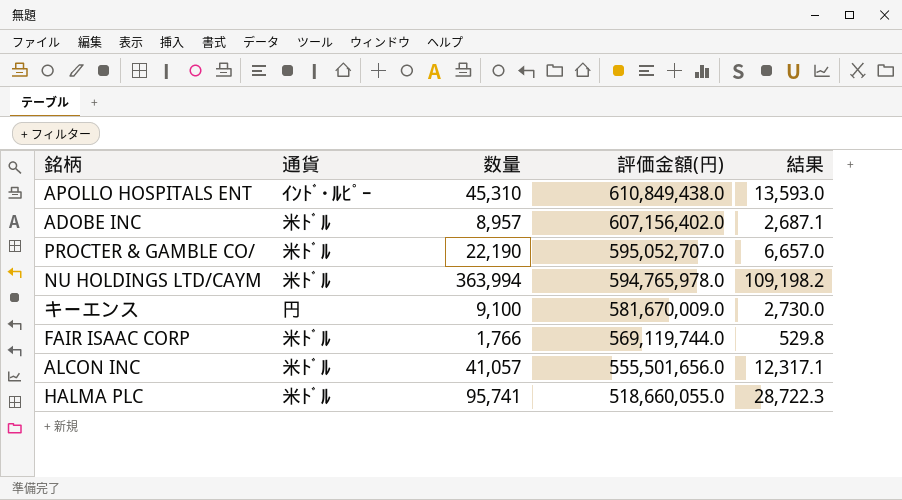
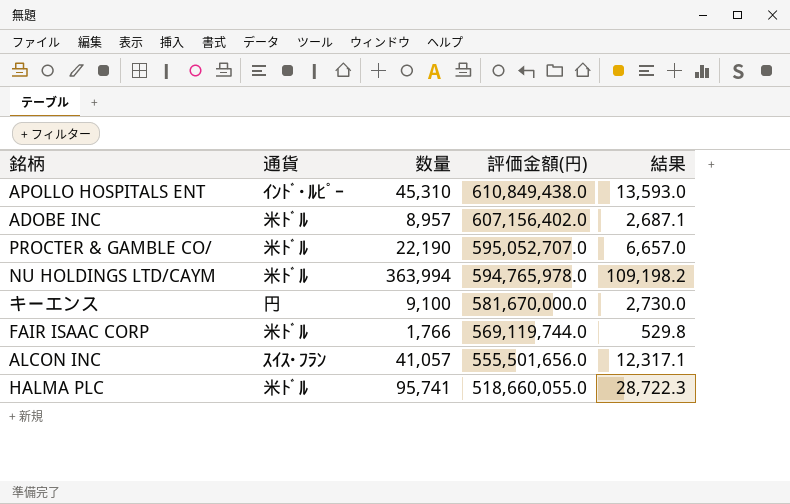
キーエンス | 評価金額(円): 581,670,009.0 -> 581,670,000.0
ALCON INC | 通貨: 米ﾄﾞﾙ -> ｽｲｽ･ﾌﾗﾝ

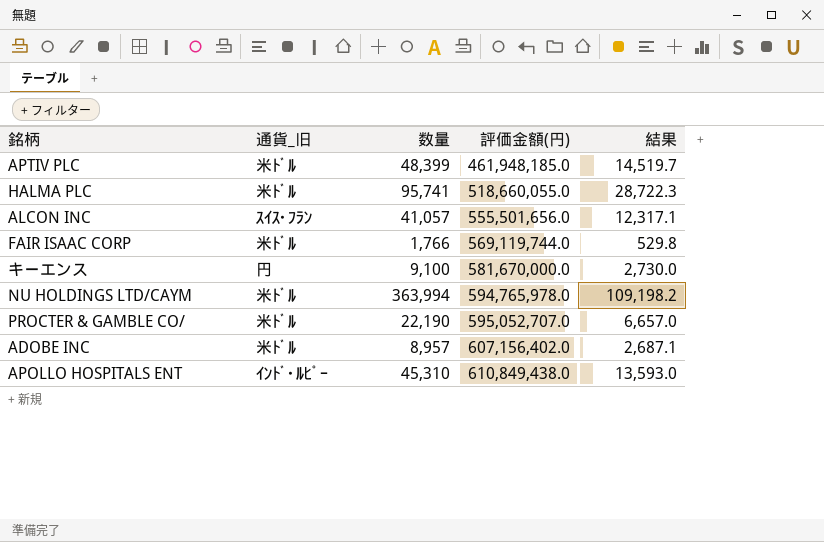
row order: 評価金額(円) descending -> 評価金額(円) ascending
column name: 通貨 -> 通貨_旧
row APTIV PLC: none -> 米ﾄﾞﾙ | 48,399 | 461,948,185.0 | 14,519.7

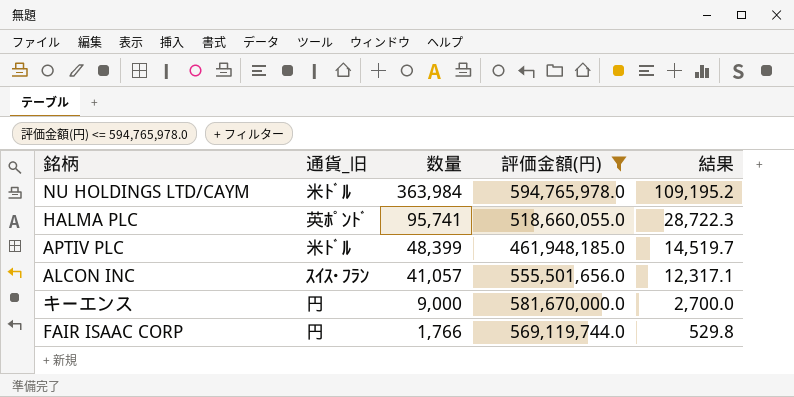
filter: none -> 評価金額(円) <= 594,765,978.0
row order: 評価金額(円) ascending -> 数量 descending
NU HOLDINGS LTD/CAYM | 数量: 363,994 -> 363,984
NU HOLDINGS LTD/CAYM | 結果: 109,198.2 -> 109,195.2
HALMA PLC | 通貨_旧: 米ﾄﾞﾙ -> 英ﾎﾟﾝﾄﾞ
キーエンス | 数量: 9,100 -> 9,000
キーエンス | 結果: 2,730.0 -> 2,700.0
FAIR ISAAC CORP | 通貨_旧: 米ﾄﾞﾙ -> 円

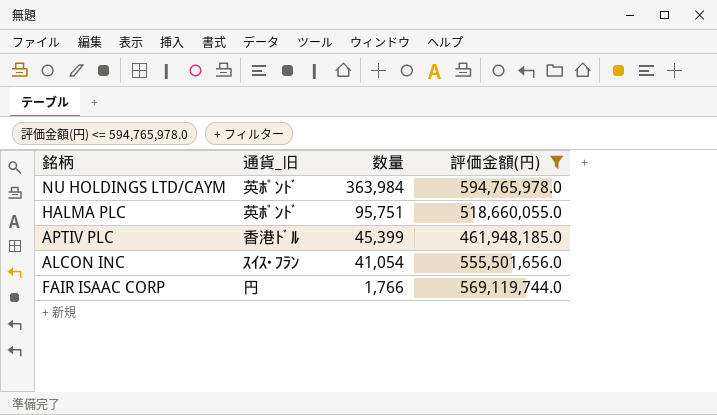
column 結果 | formula: [数量] * 0.3 -> none
row キーエンス: 円 | 9,000 | 581,670,000.0 | 2,700.0 -> none
NU HOLDINGS LTD/CAYM | 通貨_旧: 米ﾄﾞﾙ -> 英ﾎﾟﾝﾄﾞ
HALMA PLC | 数量: 95,741 -> 95,751
APTIV PLC | 通貨_旧: 米ﾄﾞﾙ -> 香港ﾄﾞﾙ
APTIV PLC | 数量: 48,399 -> 45,399
ALCON INC | 数量: 41,057 -> 41,054

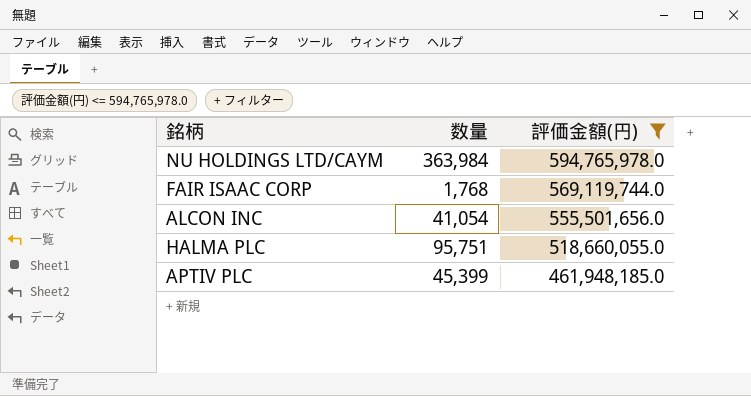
row order: 数量 descending -> 評価金額(円) descending
column 通貨_旧 | position: 2 -> none
FAIR ISAAC CORP | 数量: 1,766 -> 1,768

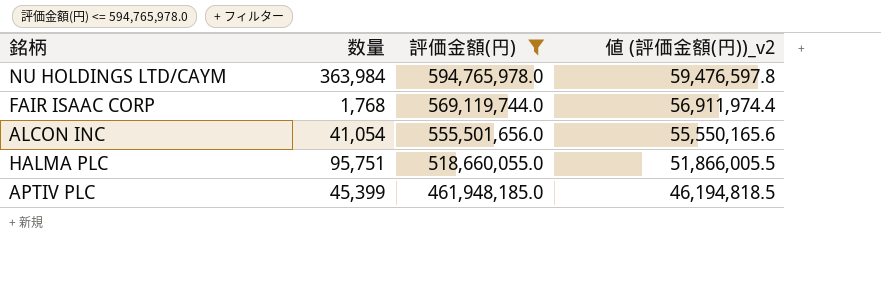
column 値 (評価金額(円))_v2 | formula: none -> [評価金額(円)] * 0.1

